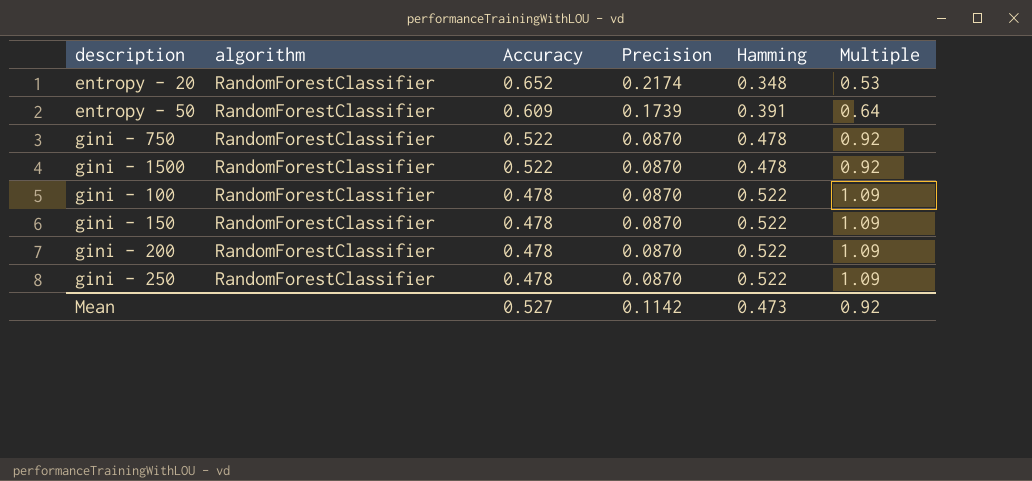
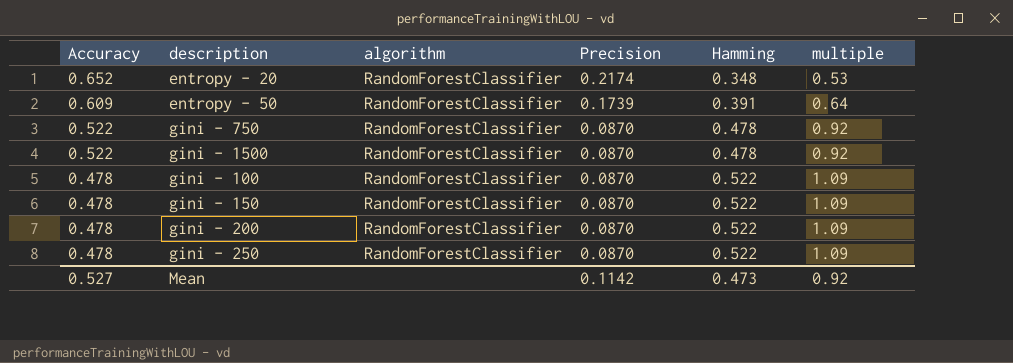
column Accuracy | position: 3 -> 1
column name: Multiple -> multiple

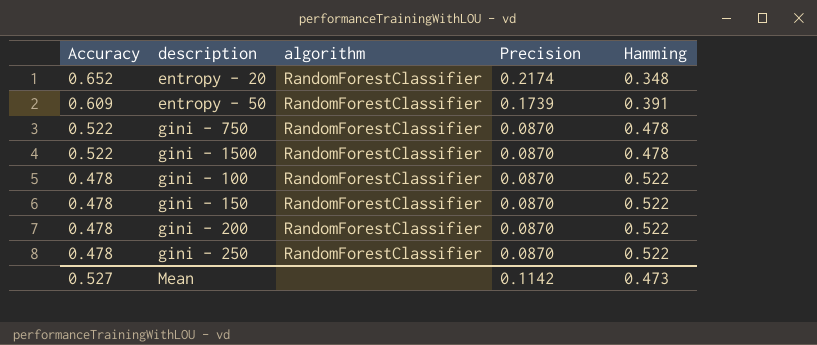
column multiple | formula: [Hamming] / [Accuracy] -> none

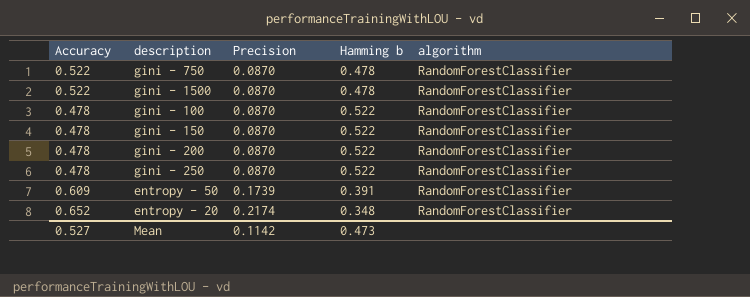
row order: Accuracy descending -> Precision ascending
column name: Hamming -> Hamming b
column algorithm | position: 3 -> 5

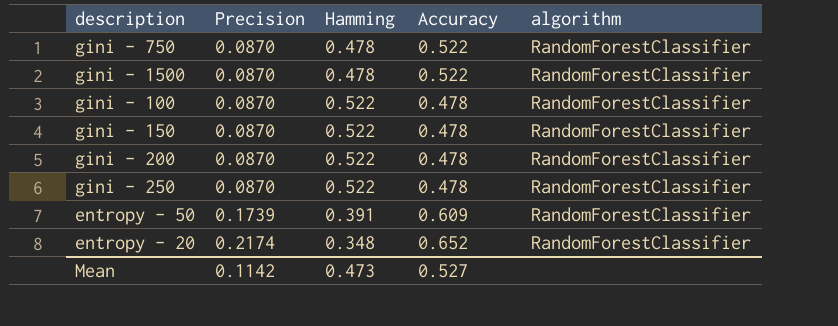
column name: Hamming b -> Hamming
column Accuracy | position: 1 -> 4

